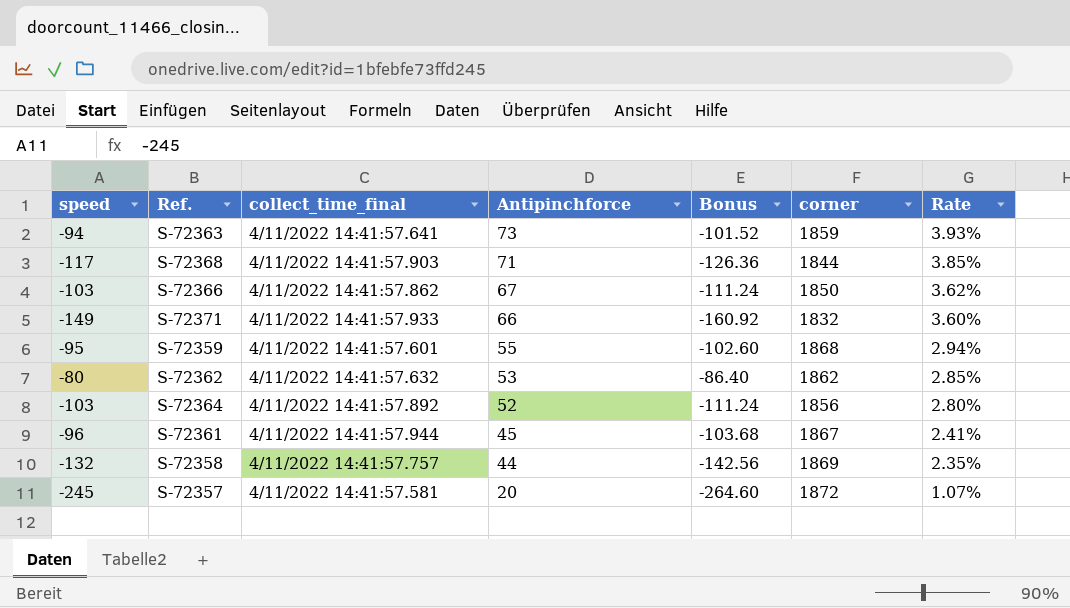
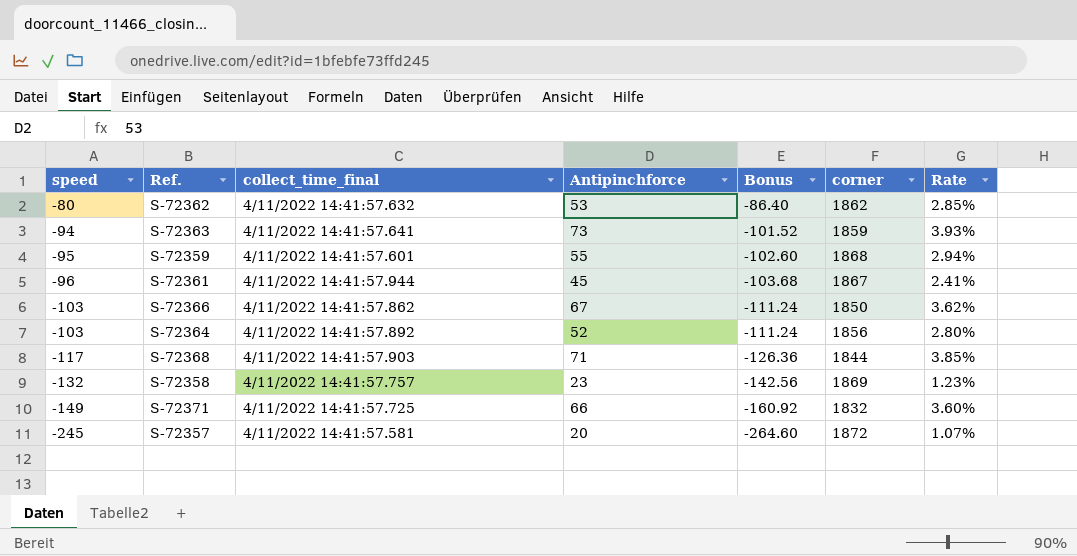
row order: Antipinchforce descending -> speed descending
S-72358 | Antipinchforce: 44 -> 23
S-72358 | Rate: 2.35% -> 1.23%
S-72371 | collect_time_final: 4/11/2022 14:41:57.933 -> 4/11/2022 14:41:57.725

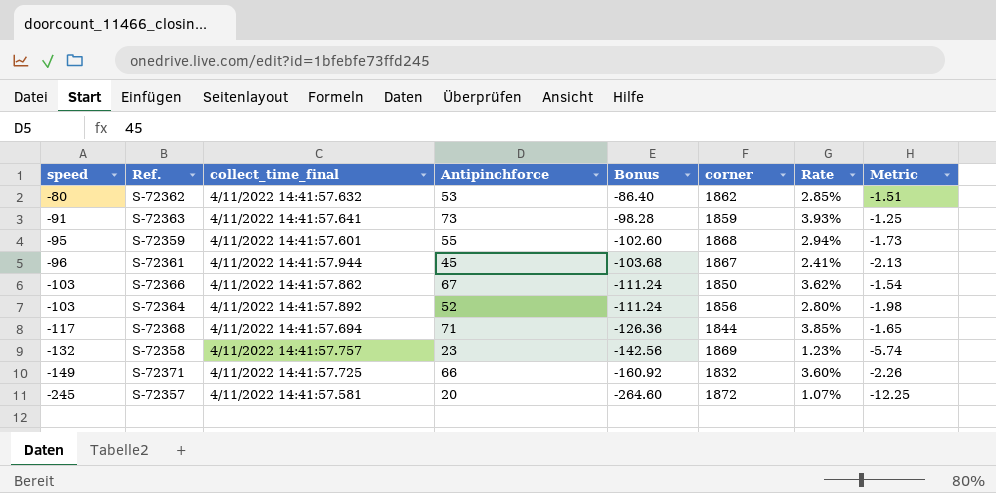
column Metric | formula: none -> [speed] / [Antipinchforce]
S-72363 | speed: -94 -> -91
S-72363 | Bonus: -101.52 -> -98.28
S-72368 | collect_time_final: 4/11/2022 14:41:57.903 -> 4/11/2022 14:41:57.694

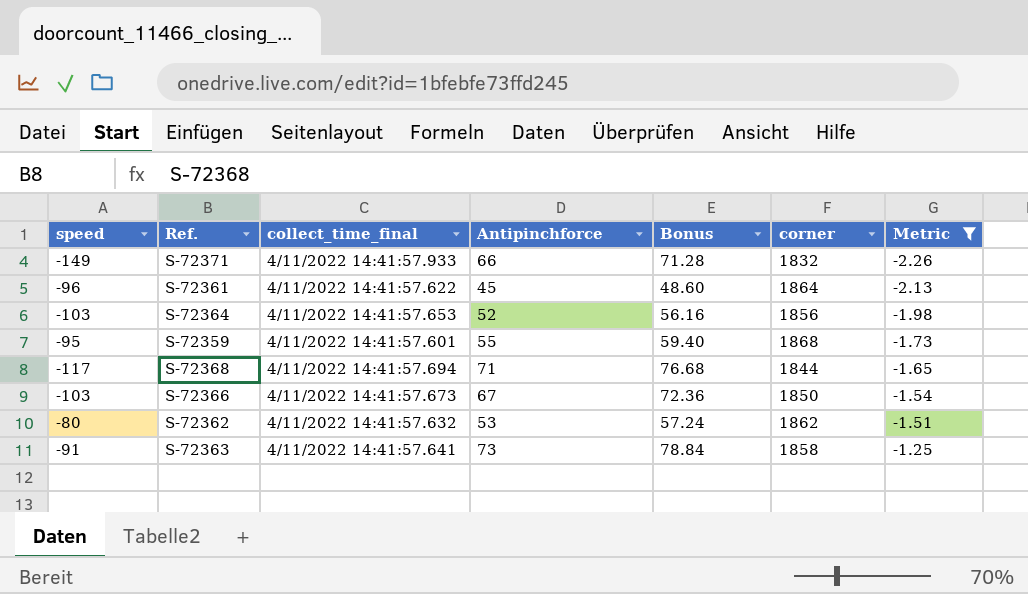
filter: none -> Metric >= -2.26
row order: speed descending -> Metric ascending
column Rate | formula: [Antipinchforce] / [corner] -> none
column Bonus | formula: [speed] * 1.08 -> [Antipinchforce] * 1.08
S-72371 | collect_time_final: 4/11/2022 14:41:57.725 -> 4/11/2022 14:41:57.933
S-72361 | collect_time_final: 4/11/2022 14:41:57.944 -> 4/11/2022 14:41:57.622
S-72361 | corner: 1867 -> 1864
S-72364 | collect_time_final: 4/11/2022 14:41:57.892 -> 4/11/2022 14:41:57.653
S-72366 | collect_time_final: 4/11/2022 14:41:57.862 -> 4/11/2022 14:41:57.673
S-72363 | corner: 1859 -> 1858

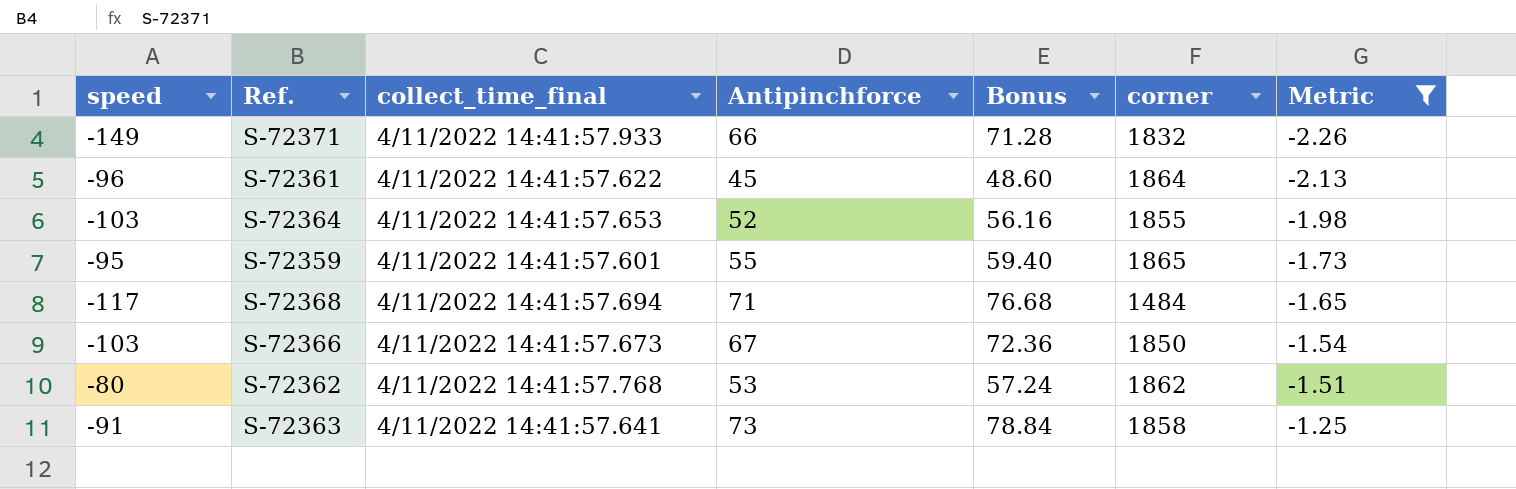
S-72364 | corner: 1856 -> 1855
S-72359 | corner: 1868 -> 1865
S-72368 | corner: 1844 -> 1484
S-72362 | collect_time_final: 4/11/2022 14:41:57.632 -> 4/11/2022 14:41:57.768

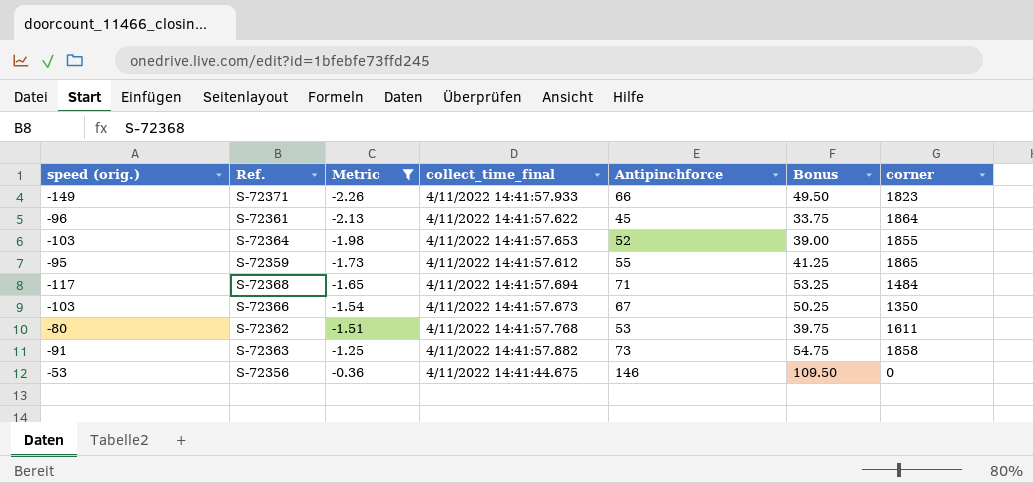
column name: speed -> speed (orig.)
column Metric | position: 7 -> 3
column Bonus | formula: [Antipinchforce] * 1.08 -> [Antipinchforce] * 0.75
S-72371 | corner: 1832 -> 1823
S-72359 | collect_time_final: 4/11/2022 14:41:57.601 -> 4/11/2022 14:41:57.612
S-72366 | corner: 1850 -> 1350
S-72362 | corner: 1862 -> 1611
S-72363 | collect_time_final: 4/11/2022 14:41:57.641 -> 4/11/2022 14:41:57.882
row S-72356: none -> -53 | -0.36 | 4/11/2022 14:41:44.675 | 146 | 109.50 | 0

